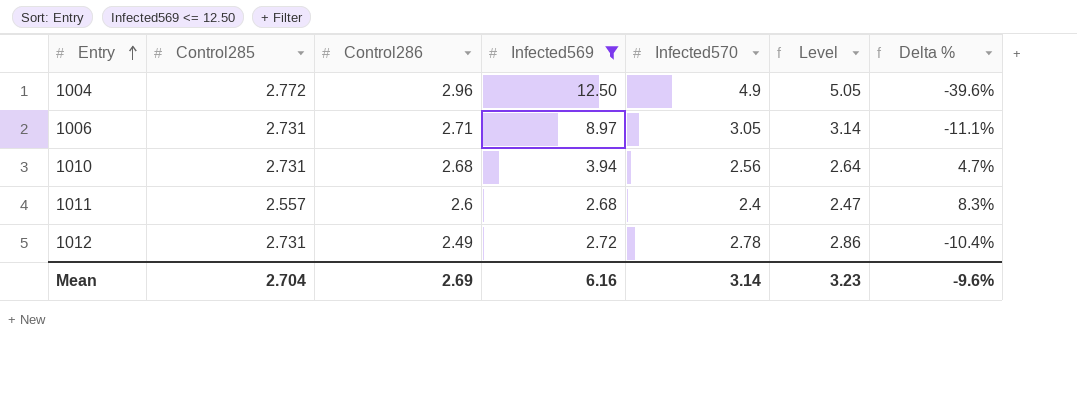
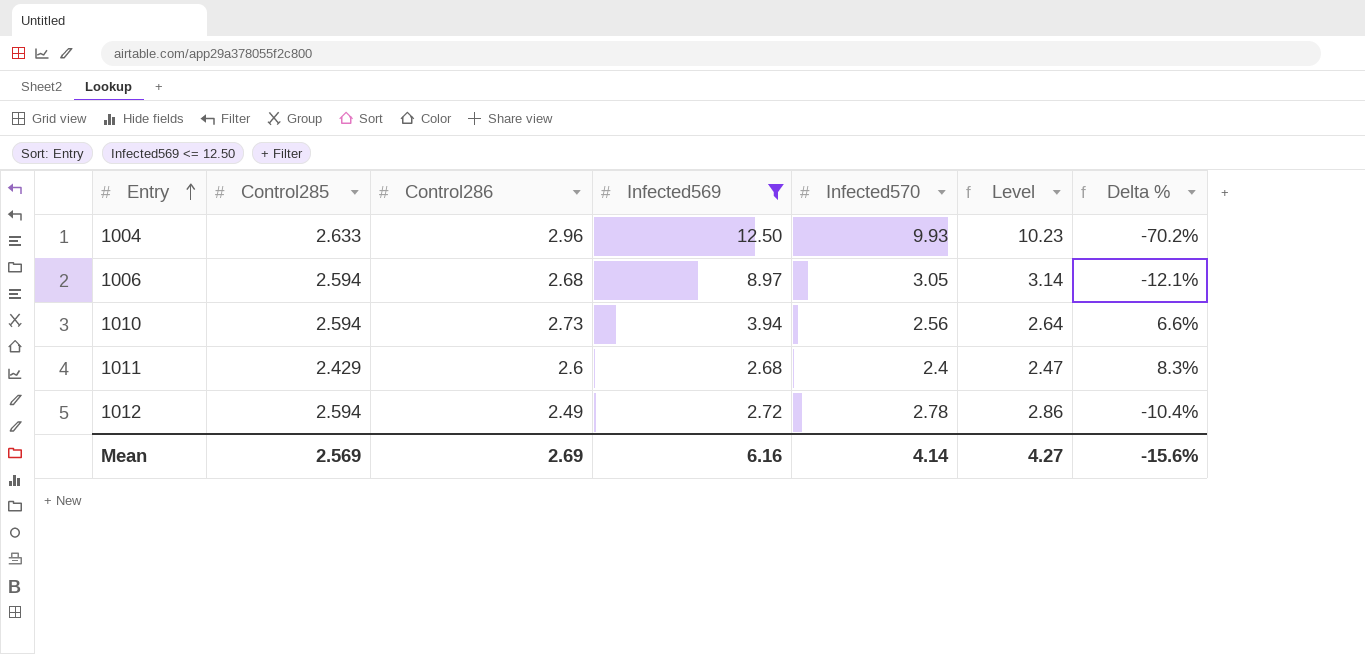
1004 | Control285: 2.772 -> 2.633
1004 | Infected570: 4.9 -> 9.93
1004 | Level: 5.05 -> 10.23
1004 | Delta %: -39.6% -> -70.2%
1006 | Control285: 2.731 -> 2.594
1006 | Control286: 2.71 -> 2.68
1006 | Delta %: -11.1% -> -12.1%
1010 | Control285: 2.731 -> 2.594
1010 | Control286: 2.68 -> 2.73
1010 | Delta %: 4.7% -> 6.6%
1011 | Control285: 2.557 -> 2.429
1012 | Control285: 2.731 -> 2.594
Mean | Control285: 2.704 -> 2.569
Mean | Infected570: 3.14 -> 4.14
Mean | Level: 3.23 -> 4.27
Mean | Delta %: -9.6% -> -15.6%

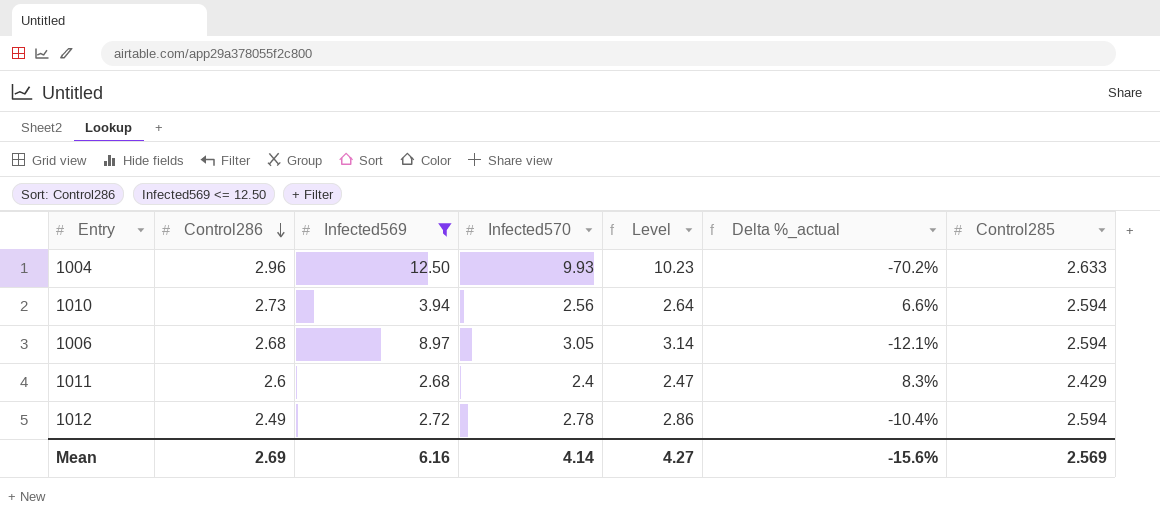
row order: Entry ascending -> Control286 descending
column name: Delta % -> Delta %_actual
column Control285 | position: 2 -> 7

